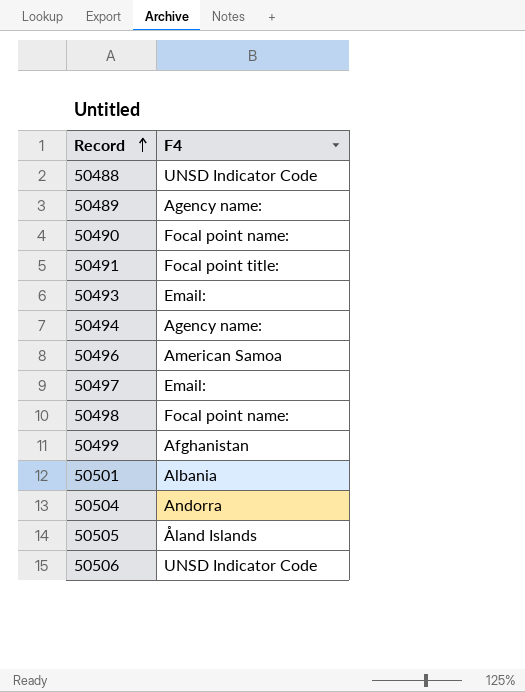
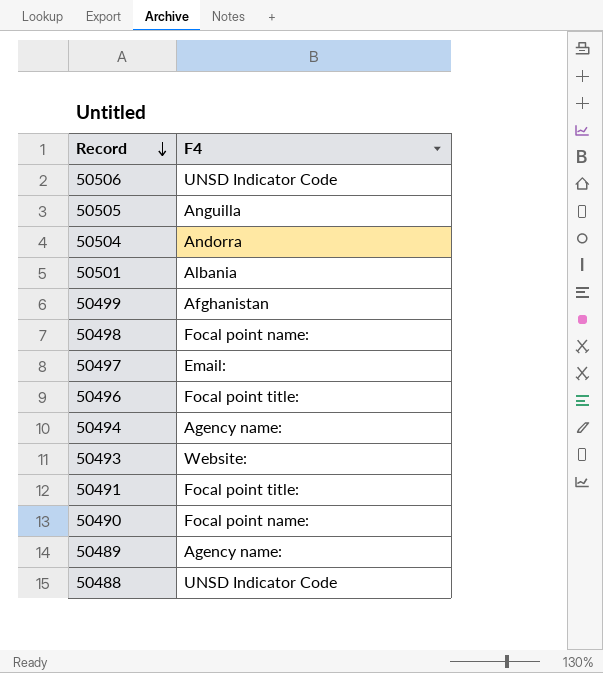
row order: Record ascending -> Record descending
50505 | F4: Åland Islands -> Anguilla
50496 | F4: American Samoa -> Focal point title:
50493 | F4: Email: -> Website:

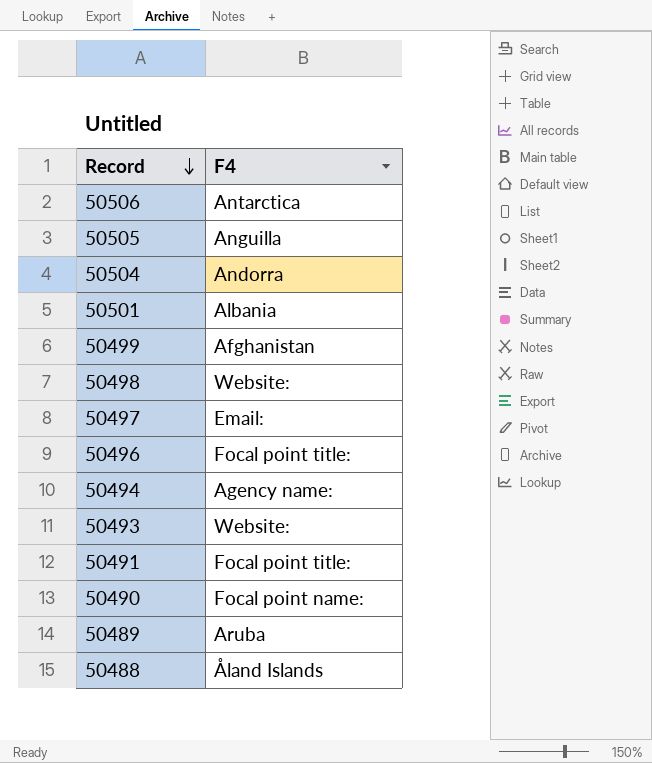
50506 | F4: UNSD Indicator Code -> Antarctica
50498 | F4: Focal point name: -> Website:
50489 | F4: Agency name: -> Aruba
50488 | F4: UNSD Indicator Code -> Åland Islands

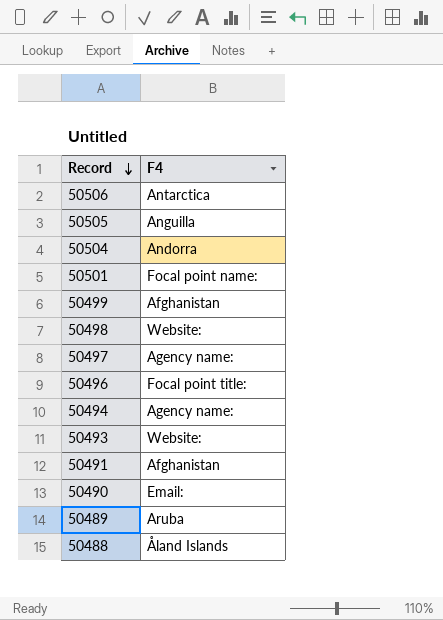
50501 | F4: Albania -> Focal point name:
50497 | F4: Email: -> Agency name:
50491 | F4: Focal point title: -> Afghanistan
50490 | F4: Focal point name: -> Email:

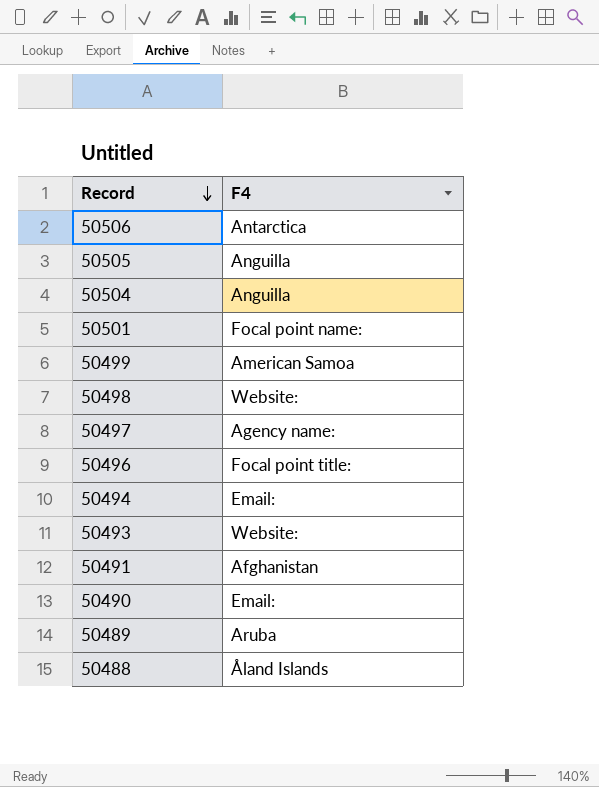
50504 | F4: Andorra -> Anguilla
50499 | F4: Afghanistan -> American Samoa
50494 | F4: Agency name: -> Email:

